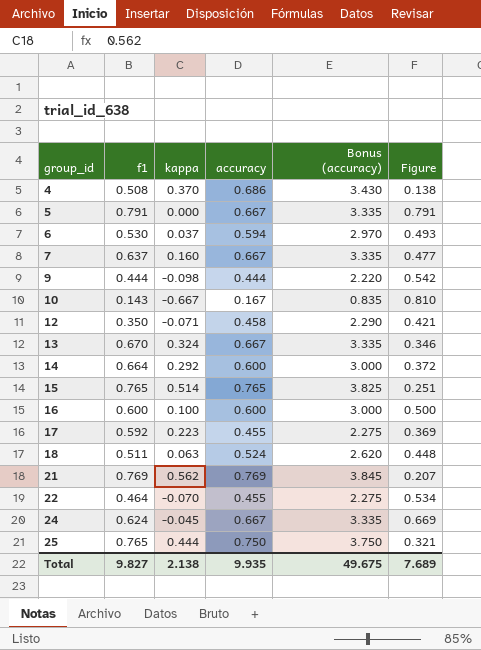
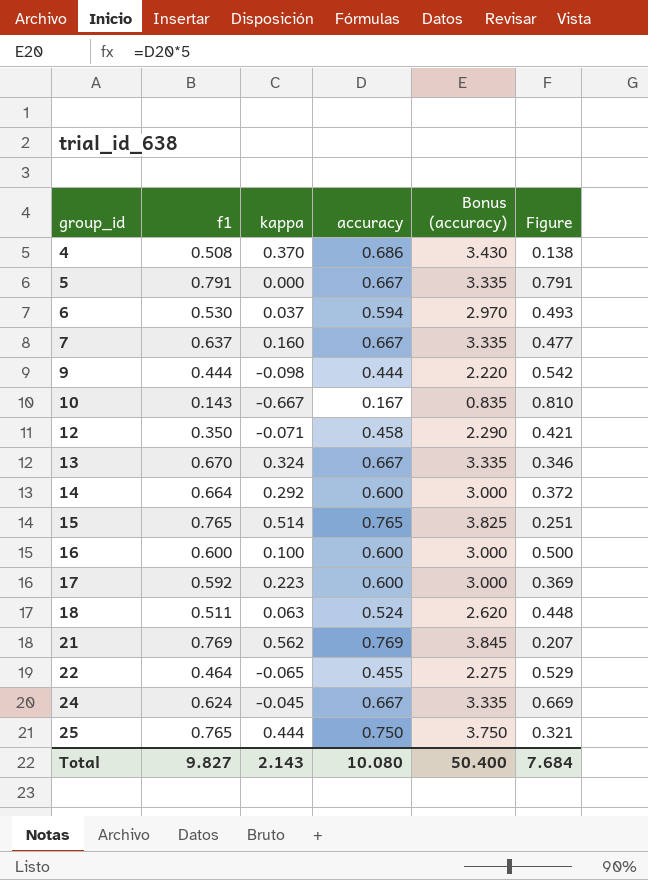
17 | accuracy: 0.455 -> 0.600
17 | Bonus (accuracy): 2.275 -> 3.000
22 | kappa: -0.070 -> -0.065
22 | Figure: 0.534 -> 0.529
Total | kappa: 2.138 -> 2.143
Total | accuracy: 9.935 -> 10.080
Total | Bonus (accuracy): 49.675 -> 50.400
Total | Figure: 7.689 -> 7.684

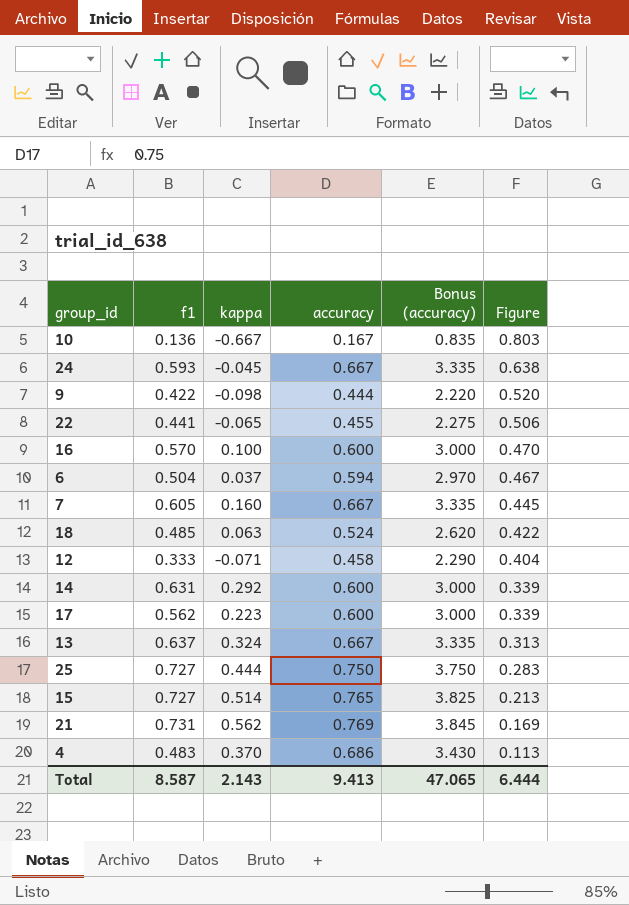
row order: group_id ascending -> Figure descending
row 5: 0.791 | 0.000 | 0.667 | 3.335 | 0.791 -> none
10 | f1: 0.143 -> 0.136
10 | Figure: 0.810 -> 0.803
24 | f1: 0.624 -> 0.593
24 | Figure: 0.669 -> 0.638
9 | f1: 0.444 -> 0.422
9 | Figure: 0.542 -> 0.520
22 | f1: 0.464 -> 0.441
22 | Figure: 0.529 -> 0.506
16 | f1: 0.600 -> 0.570
16 | Figure: 0.500 -> 0.470
6 | f1: 0.530 -> 0.504
6 | Figure: 0.493 -> 0.467
7 | f1: 0.637 -> 0.605
7 | Figure: 0.477 -> 0.445
18 | f1: 0.511 -> 0.485
18 | Figure: 0.448 -> 0.422
12 | f1: 0.350 -> 0.333
12 | Figure: 0.421 -> 0.404
14 | f1: 0.664 -> 0.631
14 | Figure: 0.372 -> 0.339
17 | f1: 0.592 -> 0.562
17 | Figure: 0.369 -> 0.339
13 | f1: 0.670 -> 0.637
13 | Figure: 0.346 -> 0.313
25 | f1: 0.765 -> 0.727
25 | Figure: 0.321 -> 0.283
15 | f1: 0.765 -> 0.727
15 | Figure: 0.251 -> 0.213
21 | f1: 0.769 -> 0.731
21 | Figure: 0.207 -> 0.169
4 | f1: 0.508 -> 0.483
4 | Figure: 0.138 -> 0.113
Total | f1: 9.827 -> 8.587
Total | accuracy: 10.080 -> 9.413
Total | Bonus (accuracy): 50.400 -> 47.065
Total | Figure: 7.684 -> 6.444

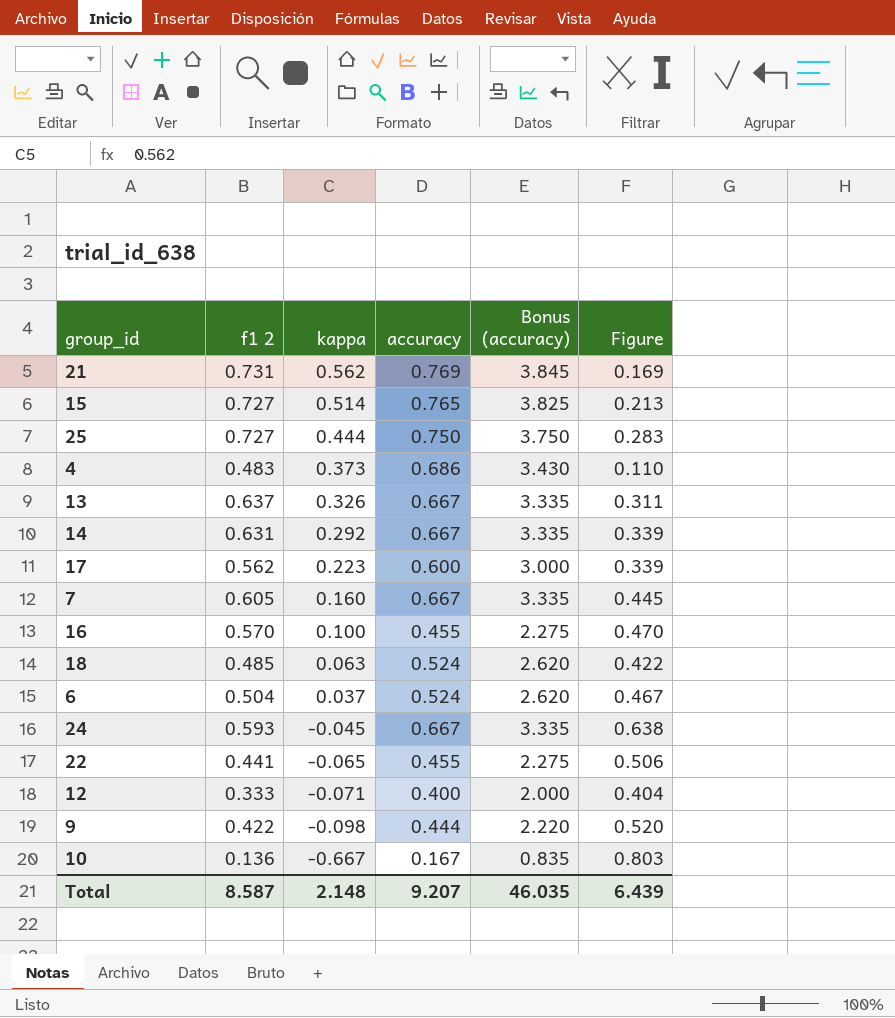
row order: Figure descending -> kappa descending
column name: f1 -> f1 2
4 | kappa: 0.370 -> 0.373
4 | Figure: 0.113 -> 0.110
13 | kappa: 0.324 -> 0.326
13 | Figure: 0.313 -> 0.311
14 | accuracy: 0.600 -> 0.667
14 | Bonus (accuracy): 3.000 -> 3.335
16 | accuracy: 0.600 -> 0.455
16 | Bonus (accuracy): 3.000 -> 2.275
6 | accuracy: 0.594 -> 0.524
6 | Bonus (accuracy): 2.970 -> 2.620
12 | accuracy: 0.458 -> 0.400
12 | Bonus (accuracy): 2.290 -> 2.000
Total | kappa: 2.143 -> 2.148
Total | accuracy: 9.413 -> 9.207
Total | Bonus (accuracy): 47.065 -> 46.035
Total | Figure: 6.444 -> 6.439

